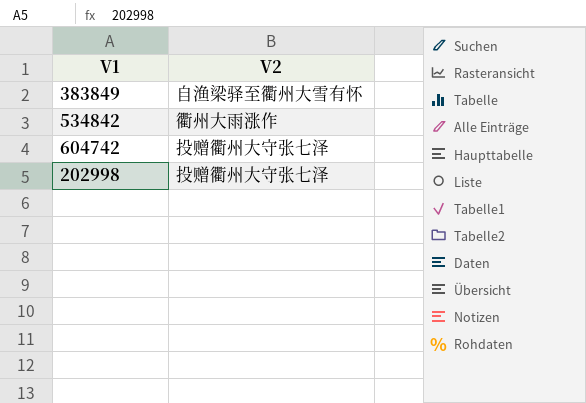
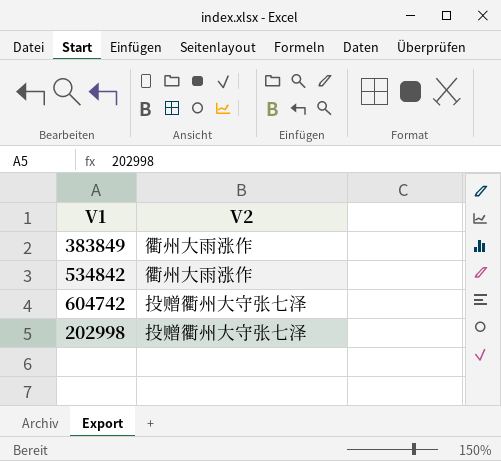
383849 | V2: 自渔梁驿至衢州大雪有怀 -> 衢州大雨涨作

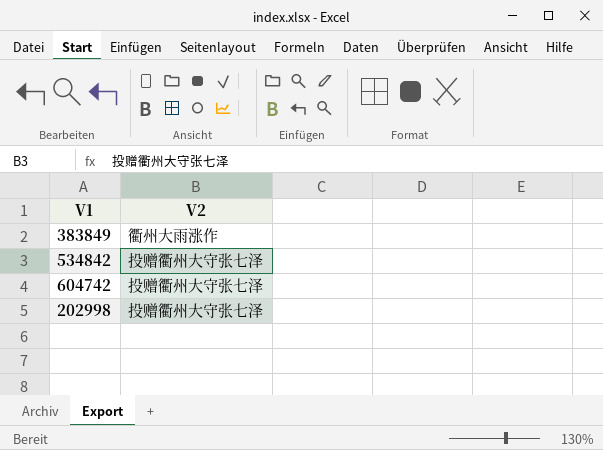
534842 | V2: 衢州大雨涨作 -> 投赠衢州大守张七泽

